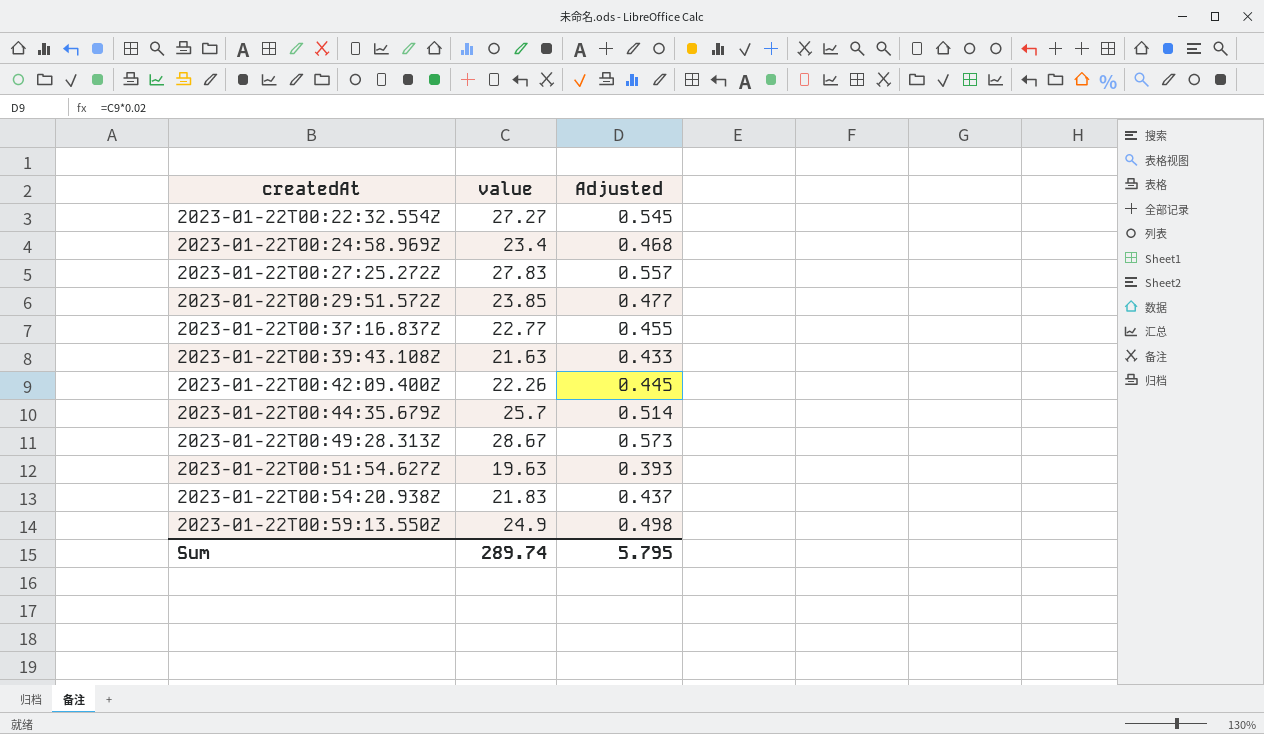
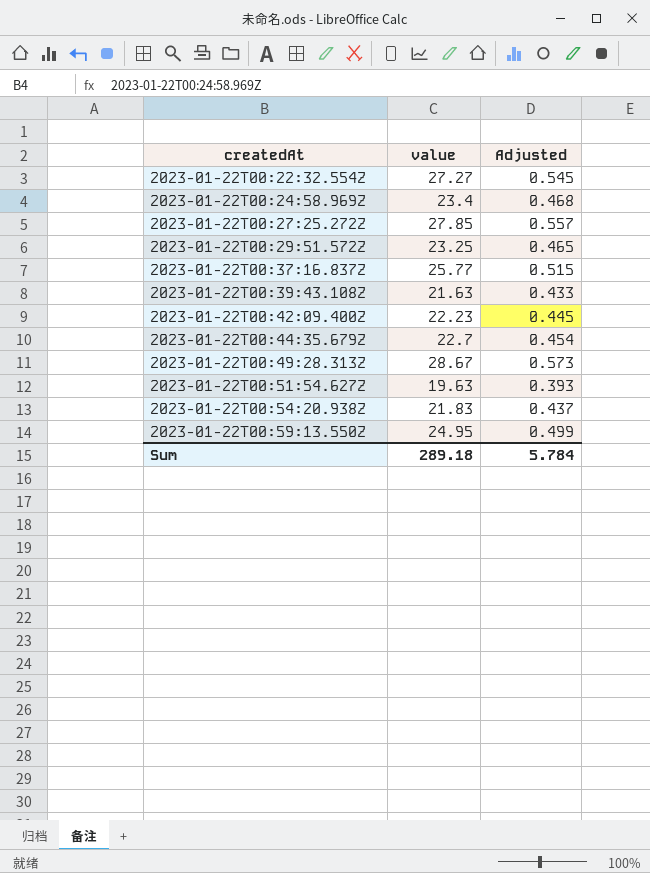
2023-01-22T00:27:25.272Z | value: 27.83 -> 27.85
2023-01-22T00:29:51.572Z | value: 23.85 -> 23.25
2023-01-22T00:29:51.572Z | Adjusted: 0.477 -> 0.465
2023-01-22T00:37:16.837Z | value: 22.77 -> 25.77
2023-01-22T00:37:16.837Z | Adjusted: 0.455 -> 0.515
2023-01-22T00:42:09.400Z | value: 22.26 -> 22.23
2023-01-22T00:44:35.679Z | value: 25.7 -> 22.7
2023-01-22T00:44:35.679Z | Adjusted: 0.514 -> 0.454
2023-01-22T00:59:13.550Z | value: 24.9 -> 24.95
2023-01-22T00:59:13.550Z | Adjusted: 0.498 -> 0.499
Sum | value: 289.74 -> 289.18
Sum | Adjusted: 5.795 -> 5.784

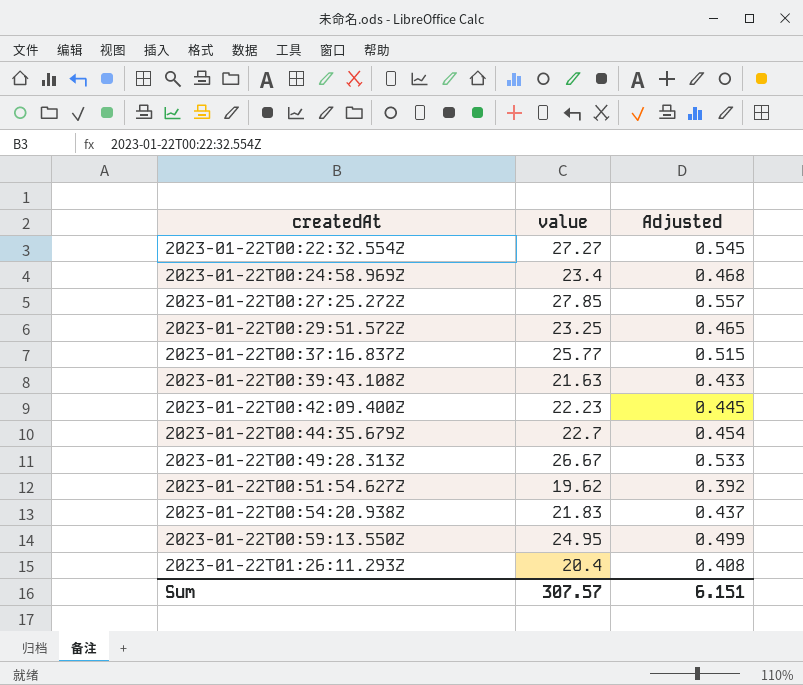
2023-01-22T00:49:28.313Z | value: 28.67 -> 26.67
2023-01-22T00:49:28.313Z | Adjusted: 0.573 -> 0.533
2023-01-22T00:51:54.627Z | value: 19.63 -> 19.62
2023-01-22T00:51:54.627Z | Adjusted: 0.393 -> 0.392
row 2023-01-22T01:26:11.293Z: none -> 20.4 | 0.408
Sum | value: 289.18 -> 307.57
Sum | Adjusted: 5.784 -> 6.151

